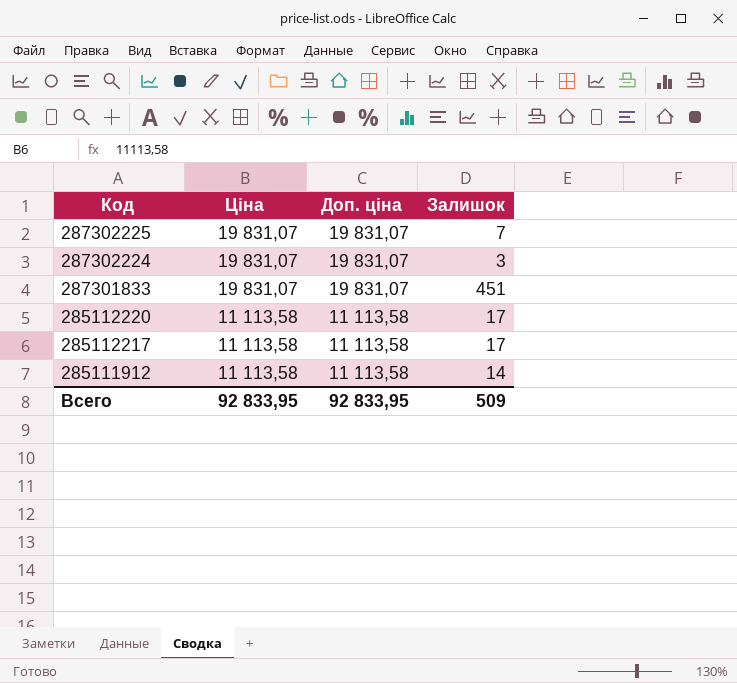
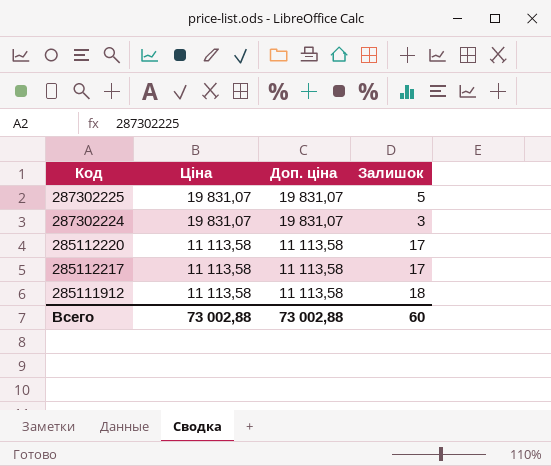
row 287301833: 19 831,07 | 19 831,07 | 451 -> none
287302225 | Залишок: 7 -> 5
285111912 | Залишок: 14 -> 18
Всего | Ціна: 92 833,95 -> 73 002,88
Всего | Доп. ціна: 92 833,95 -> 73 002,88
Всего | Залишок: 509 -> 60

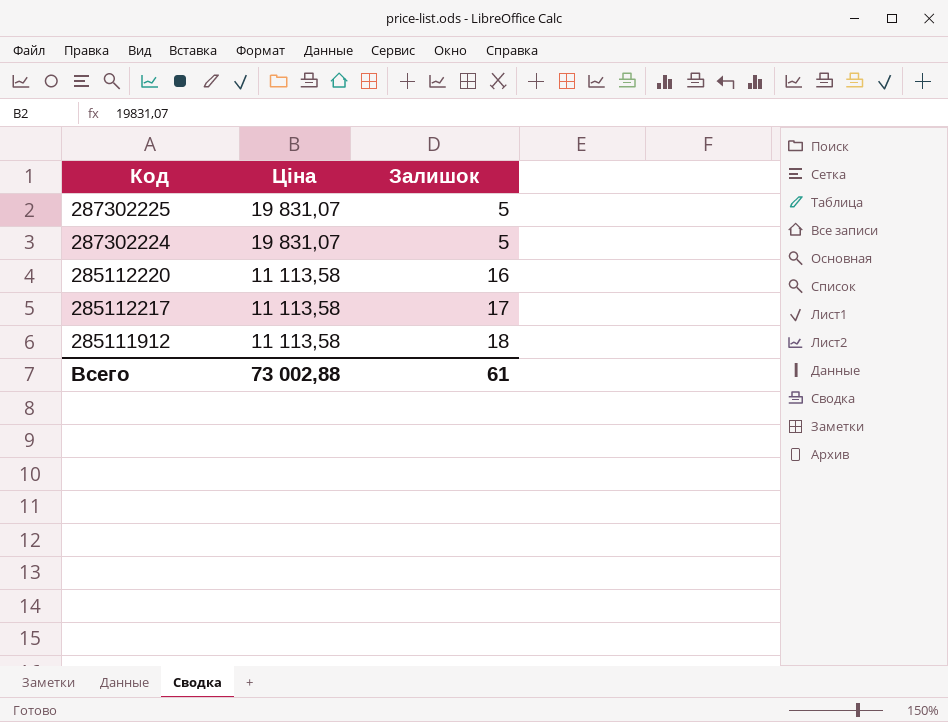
column Доп. ціна | position: 3 -> none
287302224 | Залишок: 3 -> 5
285112220 | Залишок: 17 -> 16
Всего | Залишок: 60 -> 61

